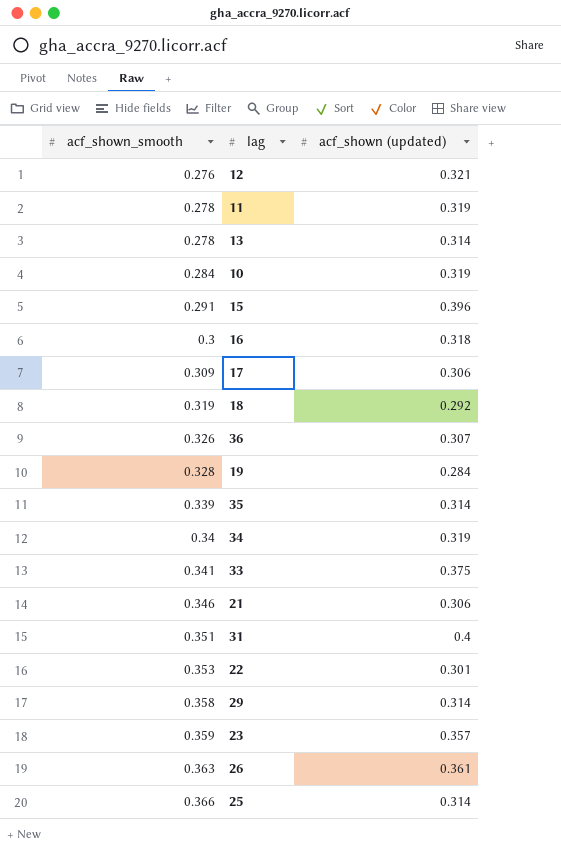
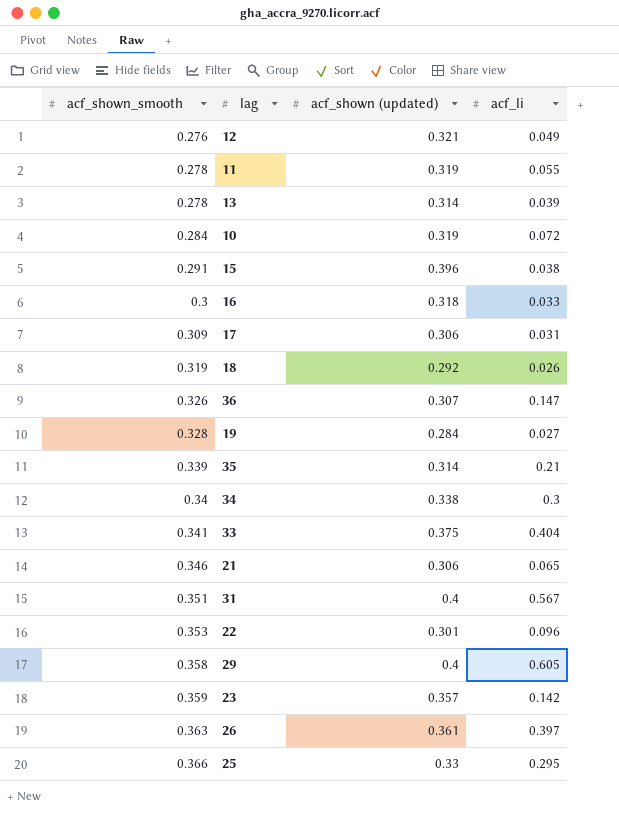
column acf_li | position: none -> 4
34 | acf_shown (updated): 0.319 -> 0.338
29 | acf_shown (updated): 0.314 -> 0.4
25 | acf_shown (updated): 0.314 -> 0.33

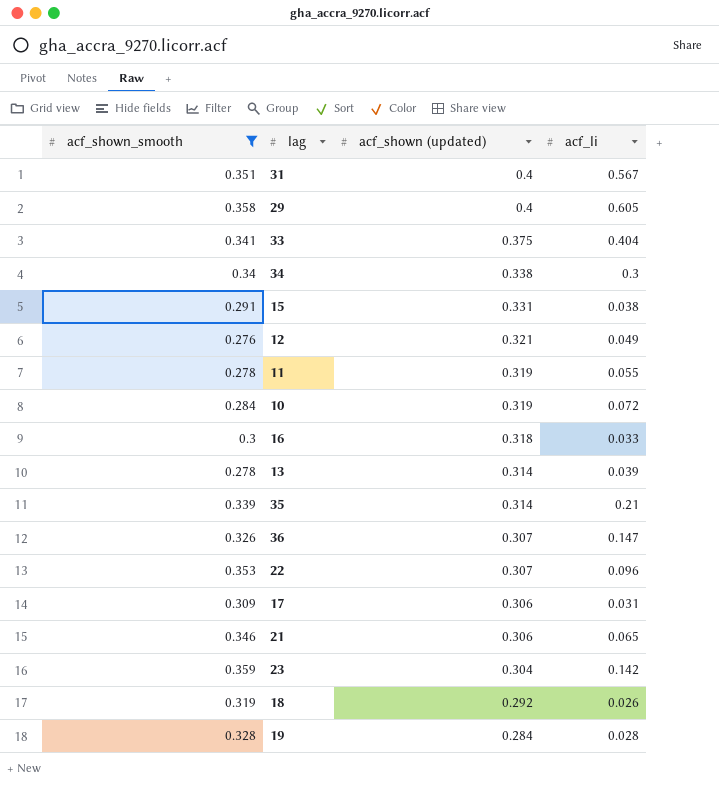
filter: none -> acf_shown_smooth <= 0.359
row order: acf_shown_smooth ascending -> acf_shown (updated) descending
15 | acf_shown (updated): 0.396 -> 0.331
22 | acf_shown (updated): 0.301 -> 0.307
23 | acf_shown (updated): 0.357 -> 0.304
19 | acf_li: 0.027 -> 0.028

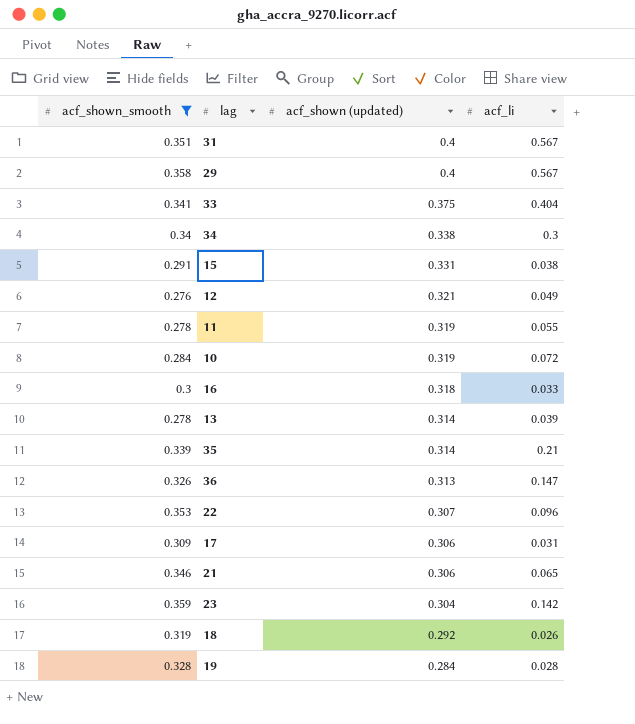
29 | acf_li: 0.605 -> 0.567
36 | acf_shown (updated): 0.307 -> 0.313

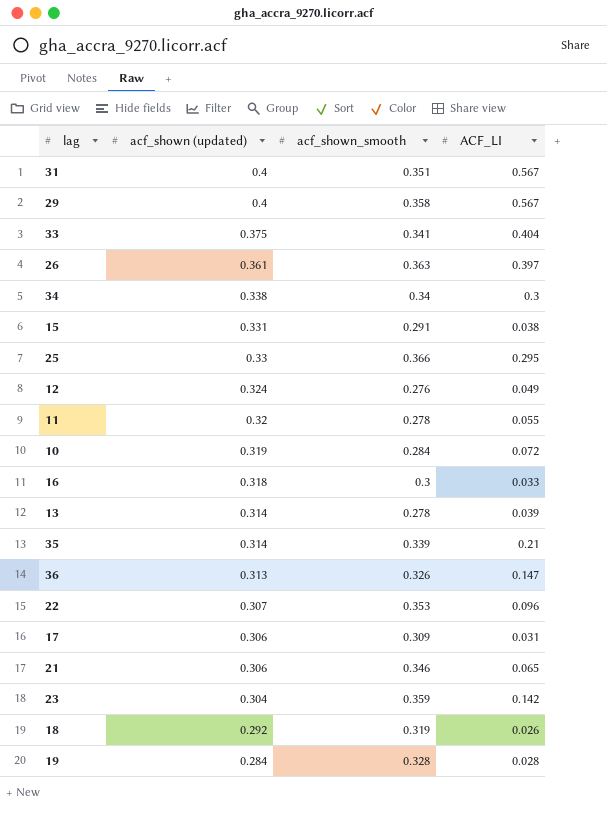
filter: acf_shown_smooth <= 0.359 -> none
column acf_shown_smooth | position: 1 -> 3
column name: acf_li -> ACF_LI
12 | acf_shown (updated): 0.321 -> 0.324
11 | acf_shown (updated): 0.319 -> 0.32

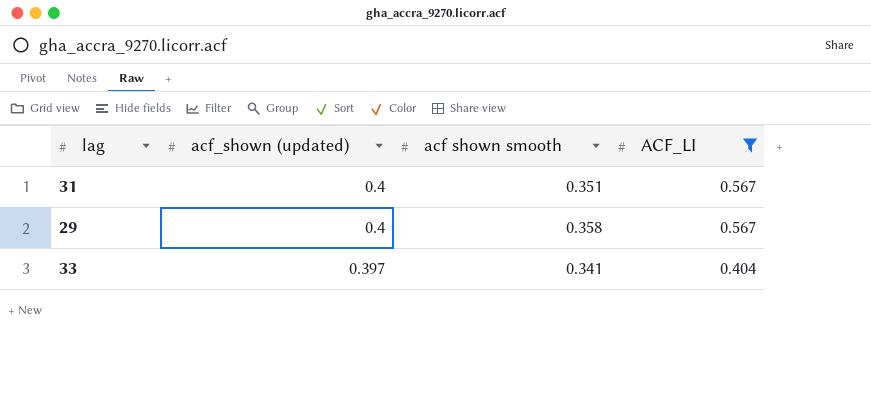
filter: none -> ACF_LI >= 0.404
column name: acf_shown_smooth -> acf shown smooth
33 | acf_shown (updated): 0.375 -> 0.397

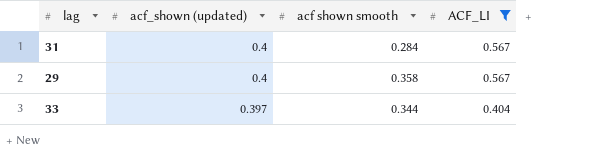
31 | acf shown smooth: 0.351 -> 0.284
33 | acf shown smooth: 0.341 -> 0.344

